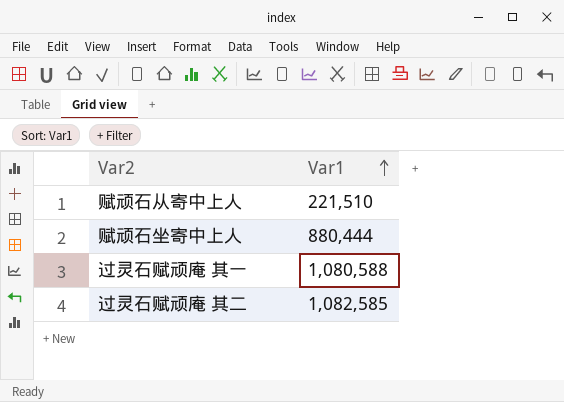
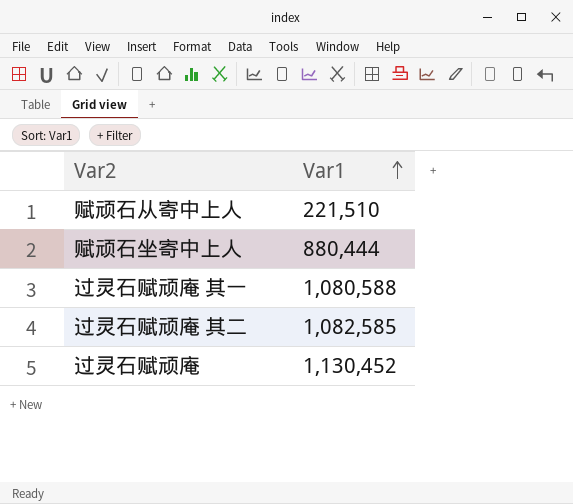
row 过灵石赋顽庵: none -> 1,130,452

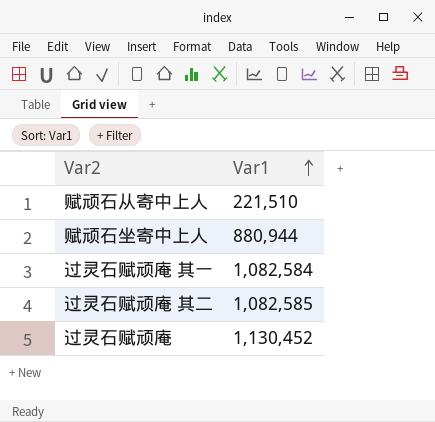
赋顽石坐寄中上人 | Var1: 880,444 -> 880,944
过灵石赋顽庵 其一 | Var1: 1,080,588 -> 1,082,584

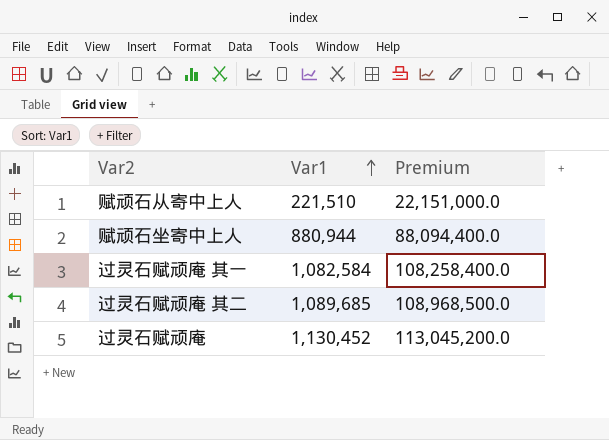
column Premium | formula: none -> [Var1] * 100
过灵石赋顽庵 其二 | Var1: 1,082,585 -> 1,089,685

